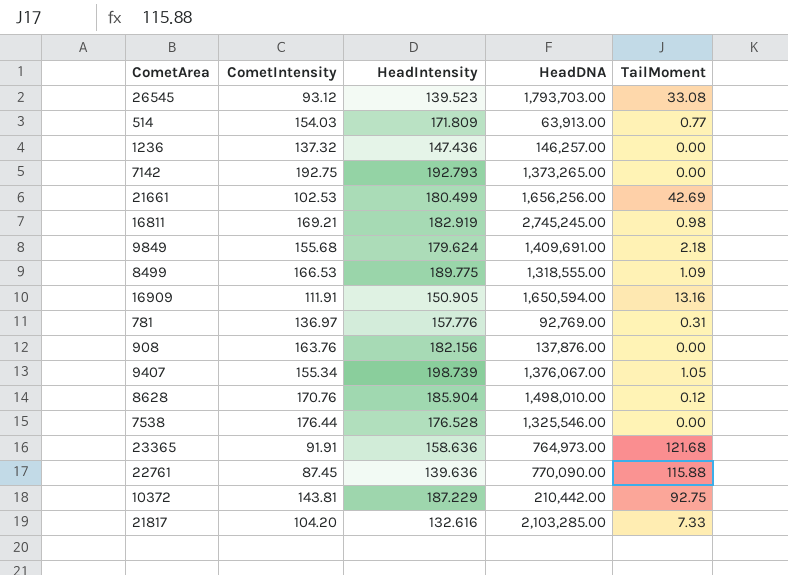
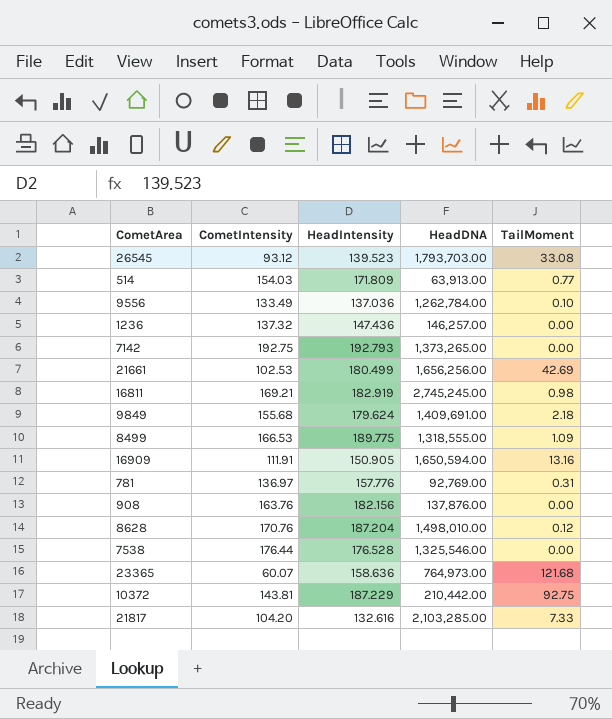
row 9407: 155.34 | 198.739 | 1,376,067.00 | 1.05 -> none
row 22761: 87.45 | 139.636 | 770,090.00 | 115.88 -> none
row 9556: none -> 133.49 | 137.036 | 1,262,784.00 | 0.10
8628 | HeadIntensity: 185.904 -> 187.204
23365 | CometIntensity: 91.91 -> 60.07

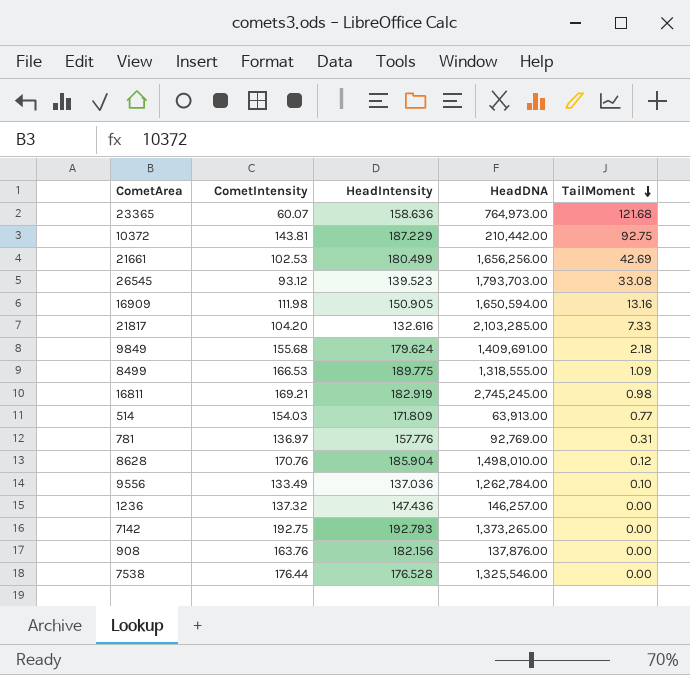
row order: none -> TailMoment descending
16909 | CometIntensity: 111.91 -> 111.98
8628 | HeadIntensity: 187.204 -> 185.904

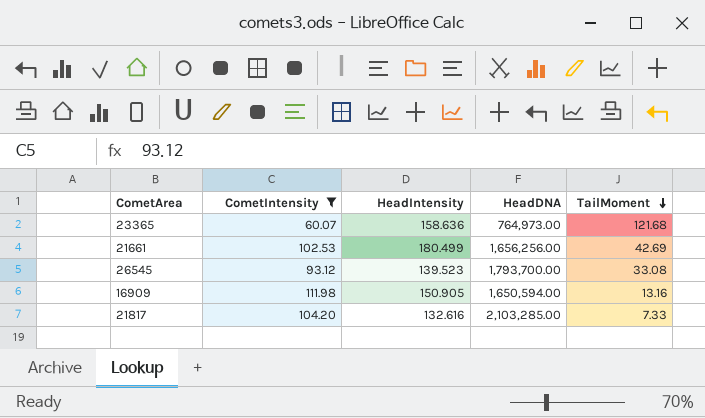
filter: none -> CometIntensity <= 111.98
26545 | HeadDNA: 1,793,703.00 -> 1,793,700.00

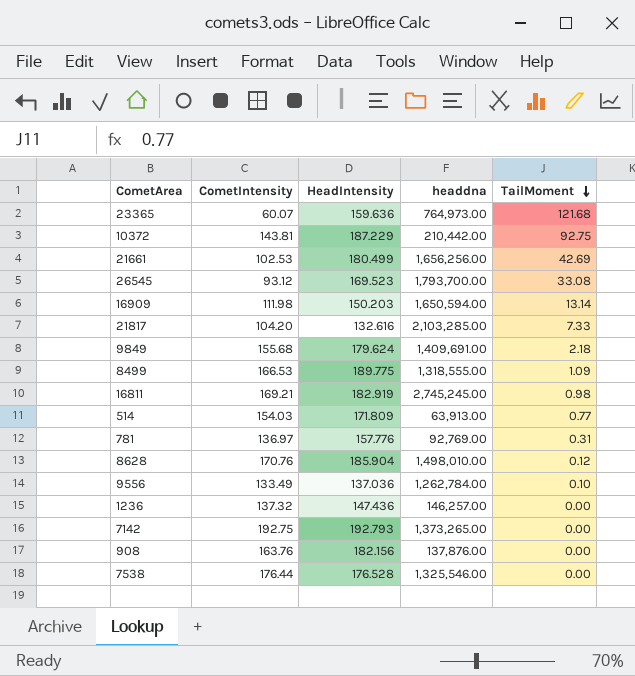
filter: CometIntensity <= 111.98 -> none
column name: HeadDNA -> headdna
23365 | HeadIntensity: 158.636 -> 159.636
26545 | HeadIntensity: 139.523 -> 169.523
16909 | HeadIntensity: 150.905 -> 150.203
16909 | TailMoment: 13.16 -> 13.14

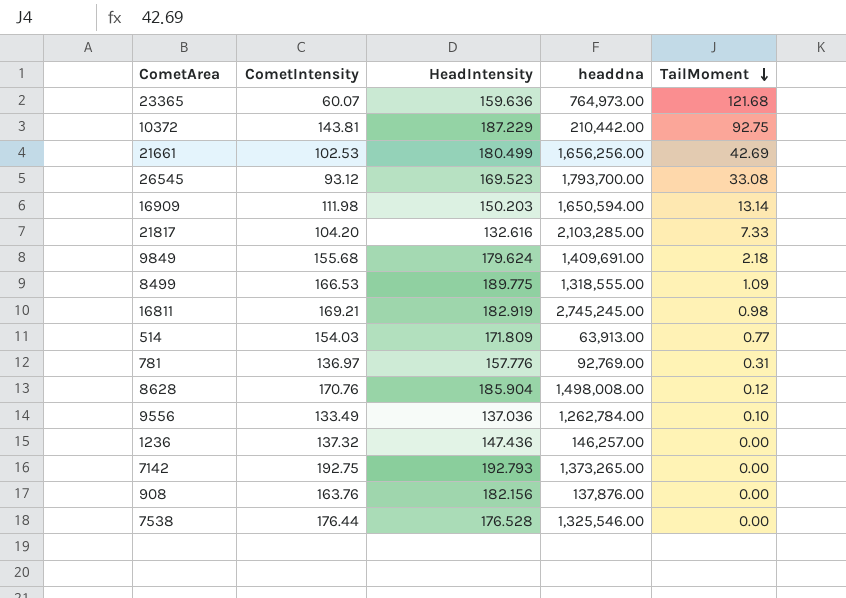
8628 | headdna: 1,498,010.00 -> 1,498,008.00

